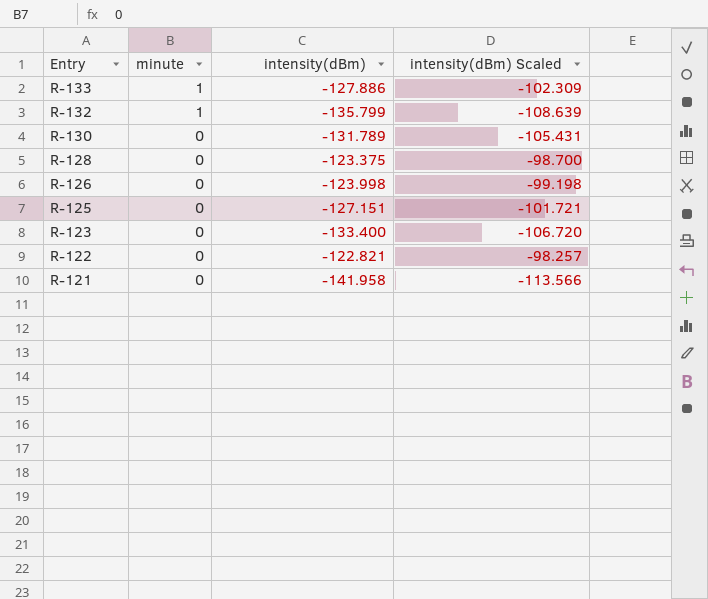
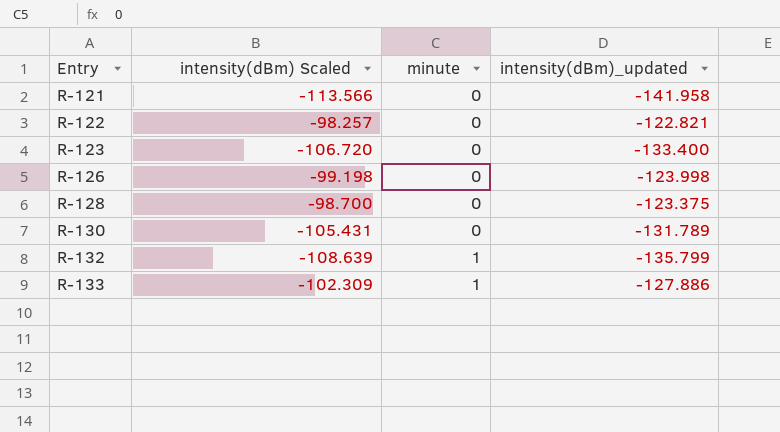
row order: Entry descending -> Entry ascending
column intensity(dBm) Scaled | position: 4 -> 2
column name: intensity(dBm) -> intensity(dBm)_updated
row R-125: 0 | -127.151 | -101.721 -> none

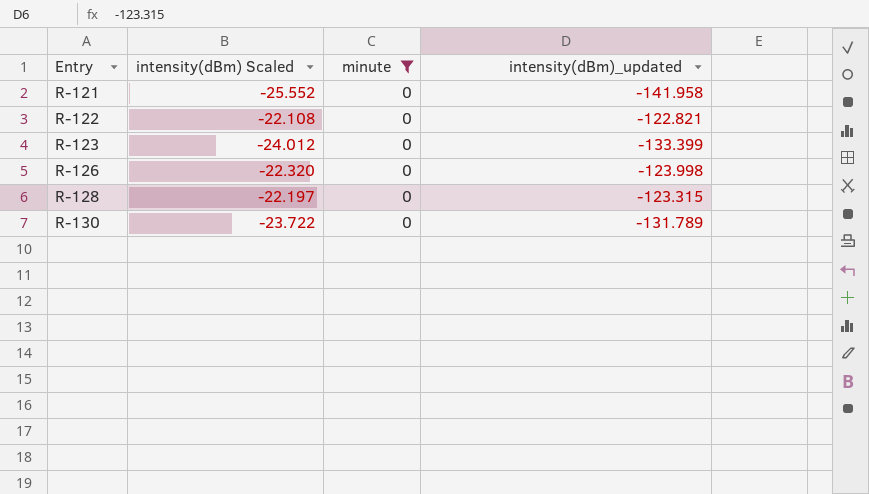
filter: none -> minute = 0
column intensity(dBm) Scaled | formula: [intensity(dBm)_updated] * 0.8 -> [intensity(dBm)_updated] * 0.18
R-123 | intensity(dBm)_updated: -133.400 -> -133.399
R-128 | intensity(dBm)_updated: -123.375 -> -123.315

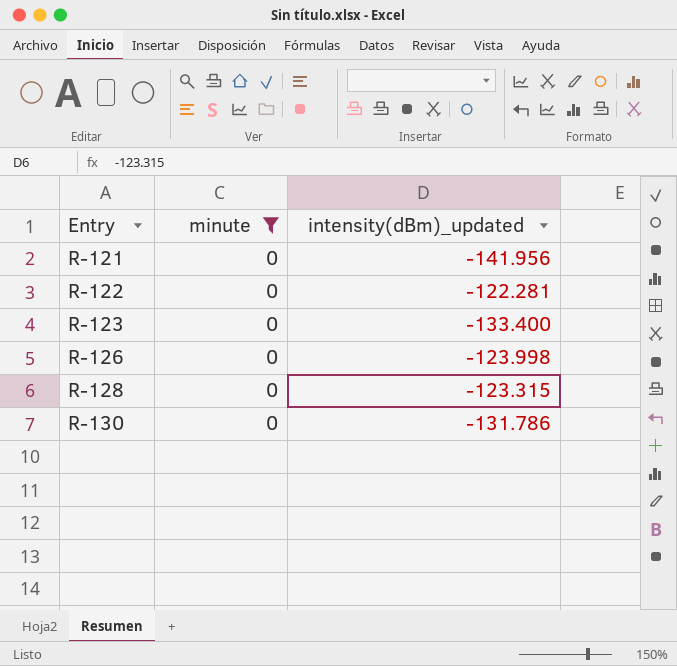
column intensity(dBm) Scaled | formula: [intensity(dBm)_updated] * 0.18 -> none
R-121 | intensity(dBm)_updated: -141.958 -> -141.956
R-122 | intensity(dBm)_updated: -122.821 -> -122.281
R-123 | intensity(dBm)_updated: -133.399 -> -133.400
R-130 | intensity(dBm)_updated: -131.789 -> -131.786

